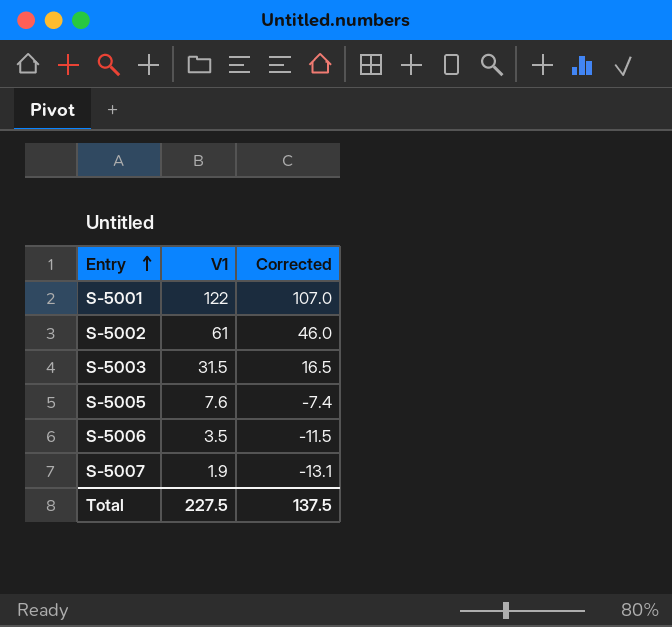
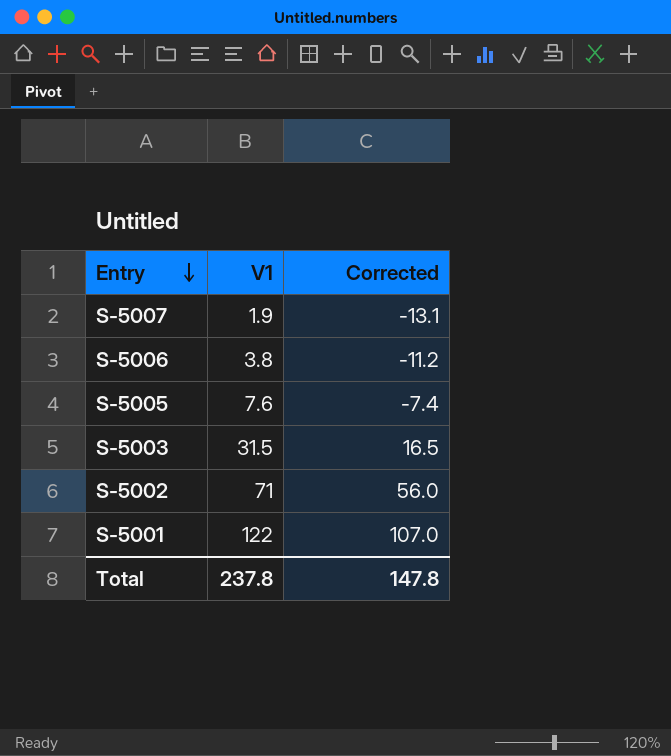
row order: Entry ascending -> Entry descending
S-5006 | V1: 3.5 -> 3.8
S-5006 | Corrected: -11.5 -> -11.2
S-5002 | V1: 61 -> 71
S-5002 | Corrected: 46.0 -> 56.0
Total | V1: 227.5 -> 237.8
Total | Corrected: 137.5 -> 147.8

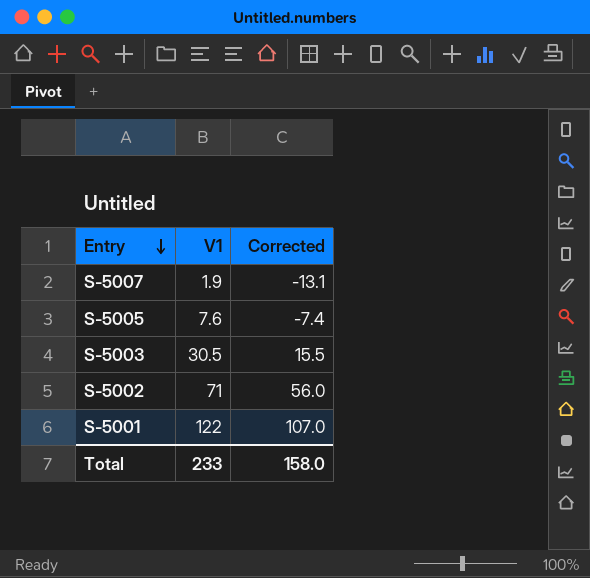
row S-5006: 3.8 | -11.2 -> none
S-5003 | V1: 31.5 -> 30.5
S-5003 | Corrected: 16.5 -> 15.5
Total | V1: 237.8 -> 233
Total | Corrected: 147.8 -> 158.0

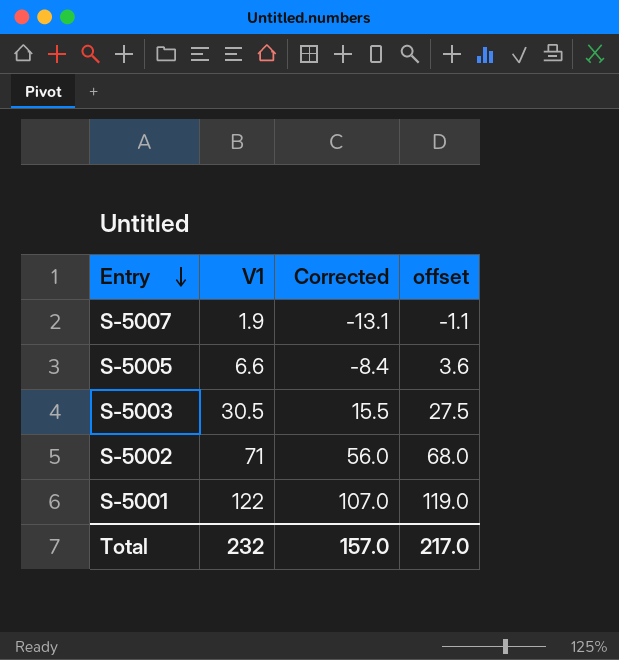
column offset | formula: none -> [V1] - 3
S-5005 | V1: 7.6 -> 6.6
S-5005 | Corrected: -7.4 -> -8.4
Total | V1: 233 -> 232
Total | Corrected: 158.0 -> 157.0

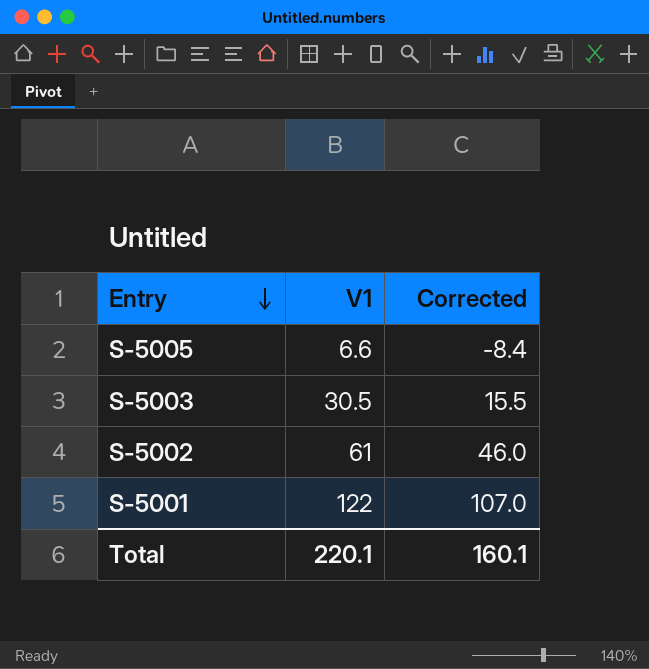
column offset | formula: [V1] - 3 -> none
row S-5007: 1.9 | -13.1 | -1.1 -> none
S-5002 | V1: 71 -> 61
S-5002 | Corrected: 56.0 -> 46.0
Total | V1: 232 -> 220.1
Total | Corrected: 157.0 -> 160.1

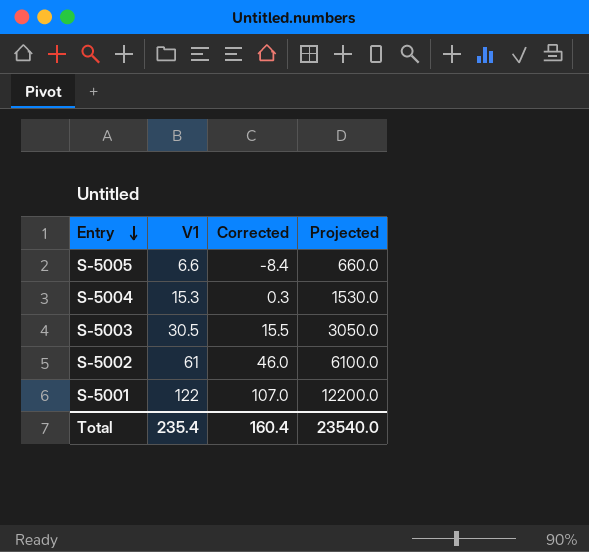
column Projected | formula: none -> [V1] * 100
row S-5004: none -> 15.3 | 0.3 | 1530.0
Total | V1: 220.1 -> 235.4
Total | Corrected: 160.1 -> 160.4

